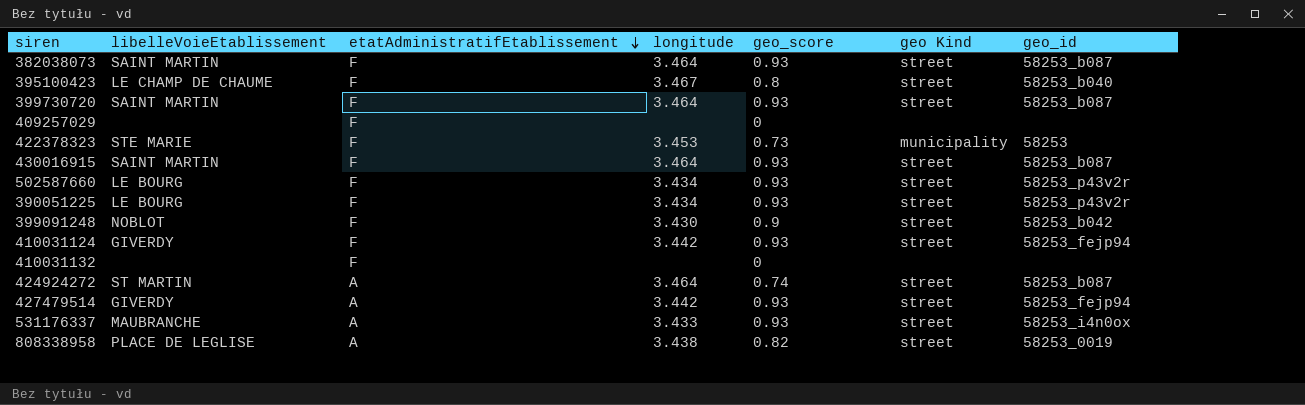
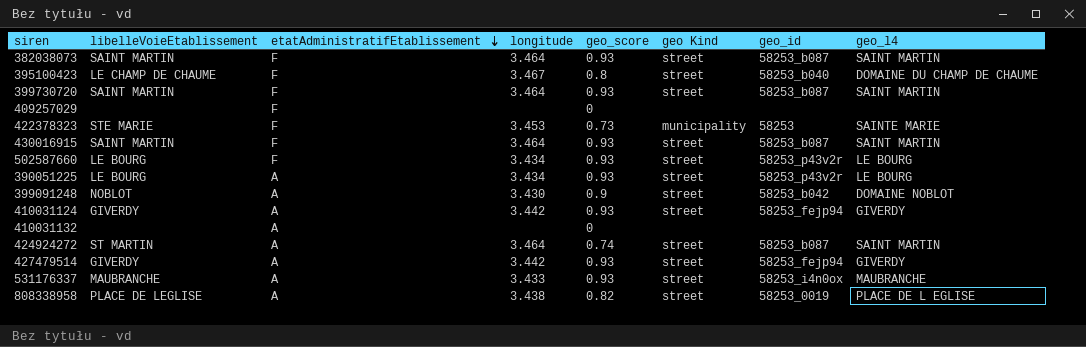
column geo_l4 | position: none -> 8
390051225 | etatAdministratifEtablissement: F -> A
399091248 | etatAdministratifEtablissement: F -> A
410031124 | etatAdministratifEtablissement: F -> A
410031132 | etatAdministratifEtablissement: F -> A

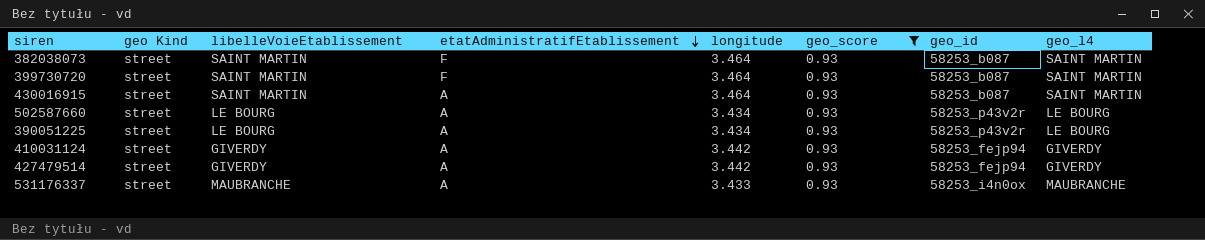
filter: none -> geo_score = 0.93
column geo Kind | position: 6 -> 2
430016915 | etatAdministratifEtablissement: F -> A
502587660 | etatAdministratifEtablissement: F -> A

